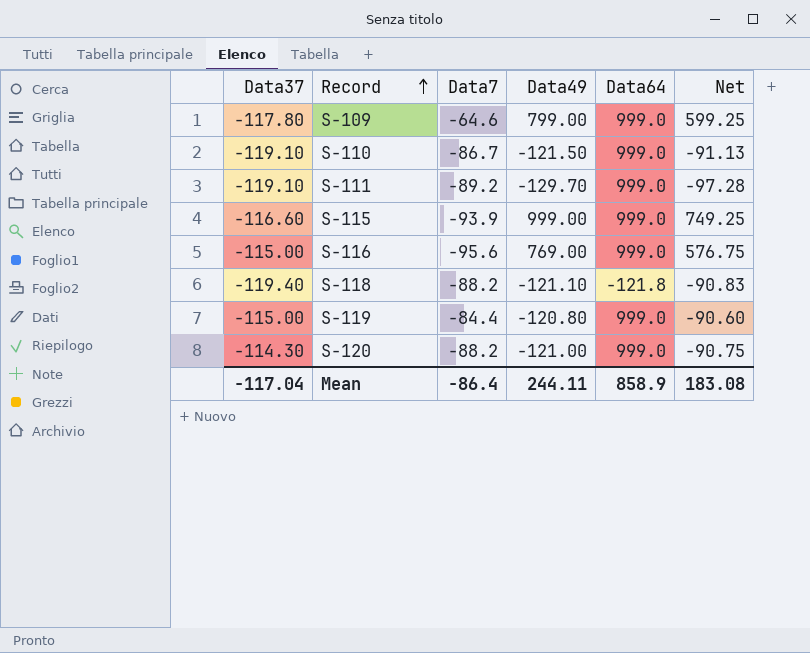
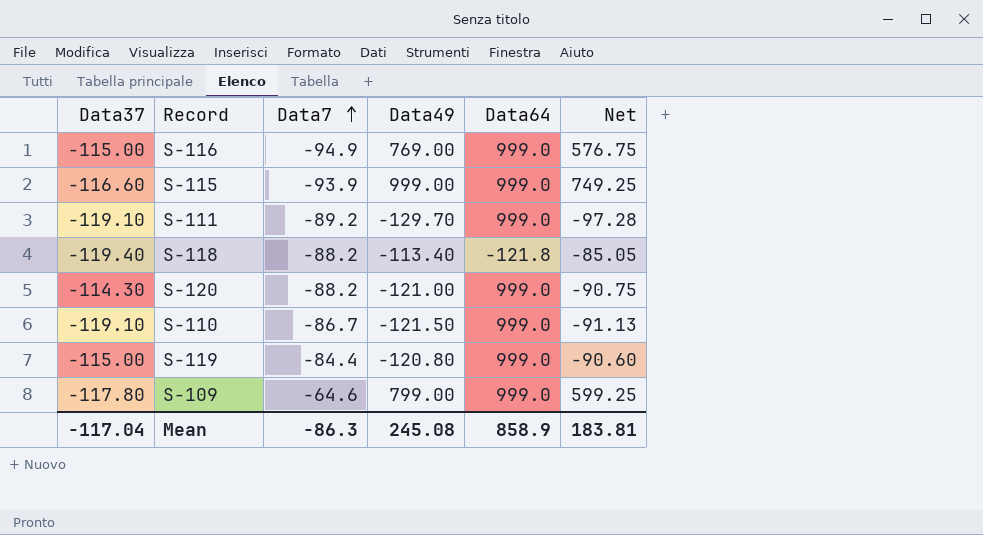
row order: Record ascending -> Data7 ascending
S-116 | Data7: -95.6 -> -94.9
S-118 | Data49: -121.10 -> -113.40
S-118 | Net: -90.83 -> -85.05
Mean | Data7: -86.4 -> -86.3
Mean | Data49: 244.11 -> 245.08
Mean | Net: 183.08 -> 183.81

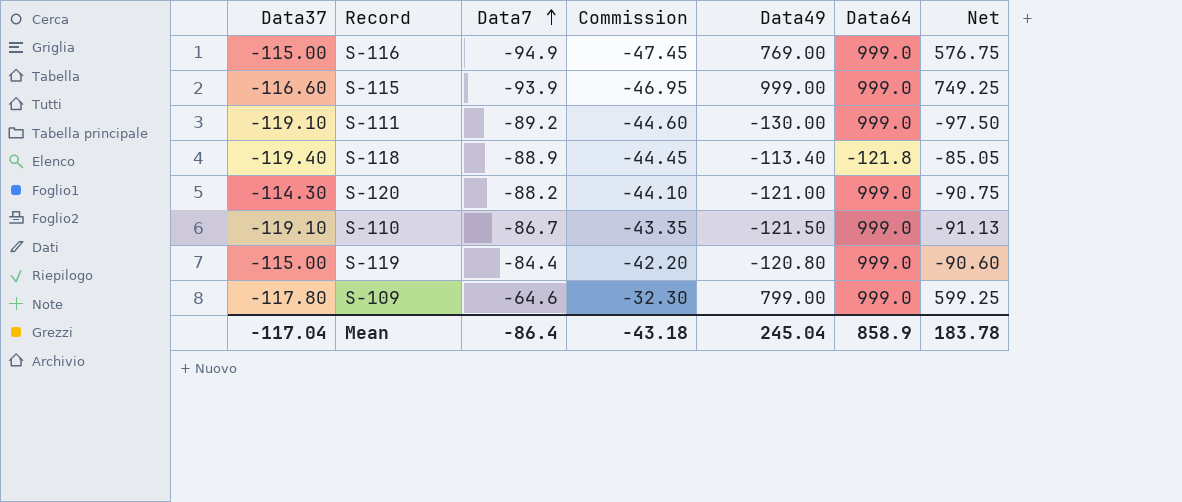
column Commission | formula: none -> [Data7] * 0.5
S-111 | Data49: -129.70 -> -130.00
S-111 | Net: -97.28 -> -97.50
S-118 | Data7: -88.2 -> -88.9
Mean | Data7: -86.3 -> -86.4
Mean | Data49: 245.08 -> 245.04
Mean | Net: 183.81 -> 183.78

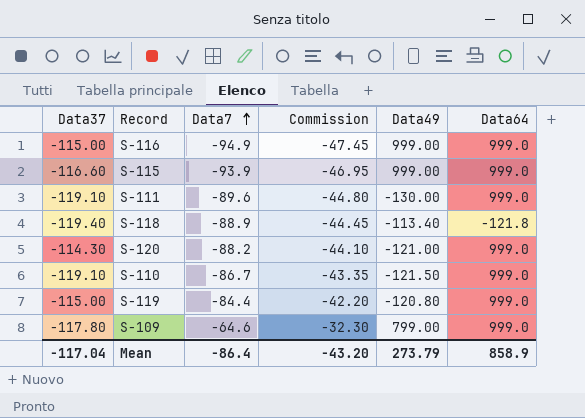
column Net | formula: [Data49] * 0.75 -> none
S-116 | Data49: 769.00 -> 999.00
S-111 | Data7: -89.2 -> -89.6
S-111 | Commission: -44.60 -> -44.80
Mean | Commission: -43.18 -> -43.20
Mean | Data49: 245.04 -> 273.79

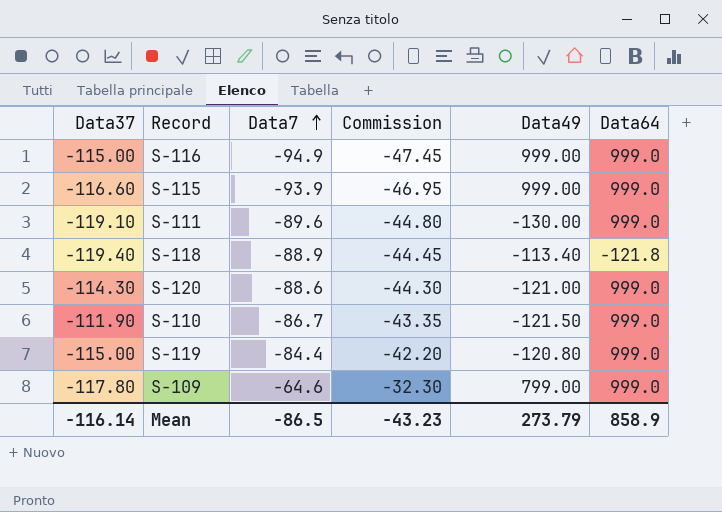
S-120 | Data7: -88.2 -> -88.6
S-120 | Commission: -44.10 -> -44.30
S-110 | Data37: -119.10 -> -111.90
Mean | Data37: -117.04 -> -116.14
Mean | Data7: -86.4 -> -86.5
Mean | Commission: -43.20 -> -43.23

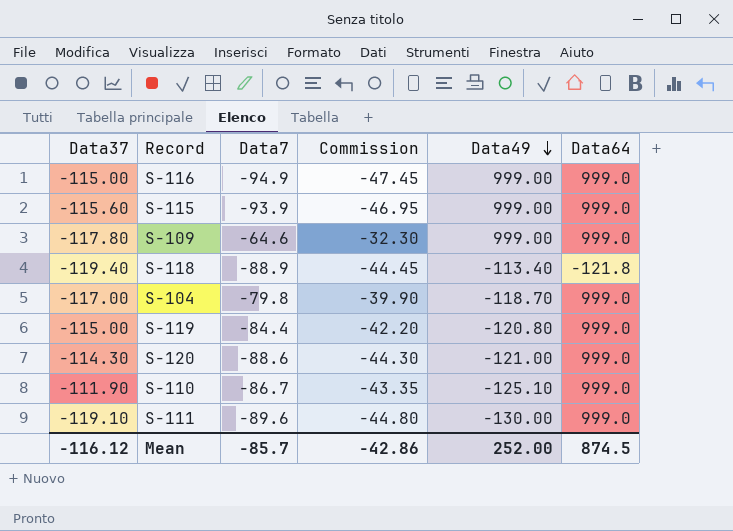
row order: Data7 ascending -> Data49 descending
S-115 | Data37: -116.60 -> -115.60
S-109 | Data49: 799.00 -> 999.00
row S-104: none -> -117.00 | -79.8 | -39.90 | -118.70 | 999.0
S-110 | Data49: -121.50 -> -125.10
Mean | Data37: -116.14 -> -116.12
Mean | Data7: -86.5 -> -85.7
Mean | Commission: -43.23 -> -42.86
Mean | Data49: 273.79 -> 252.00
Mean | Data64: 858.9 -> 874.5

